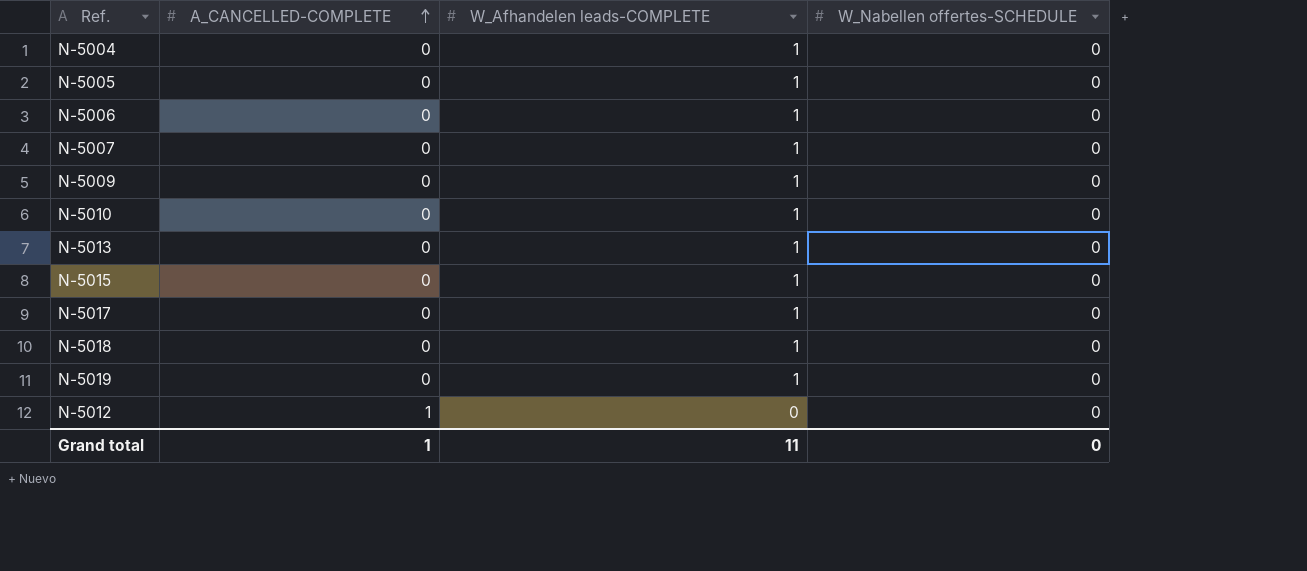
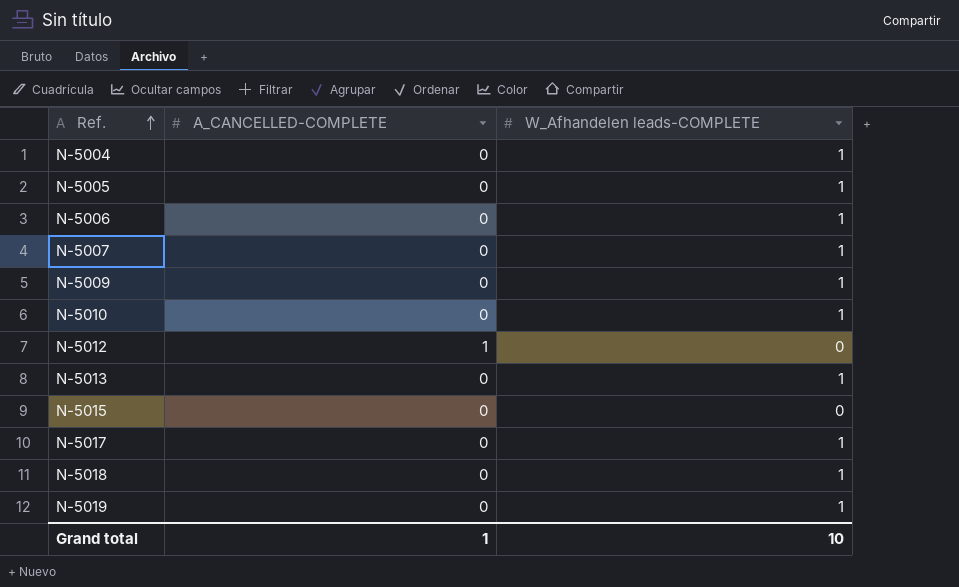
row order: A_CANCELLED-COMPLETE ascending -> Ref. ascending
column W_Nabellen offertes-SCHEDULE | position: 4 -> none
N-5015 | W_Afhandelen leads-COMPLETE: 1 -> 0
Grand total | W_Afhandelen leads-COMPLETE: 11 -> 10

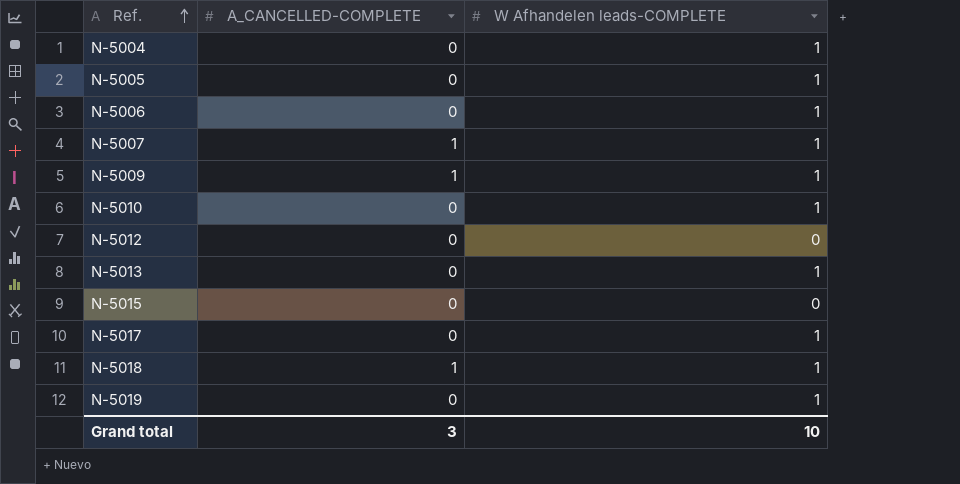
column name: W_Afhandelen leads-COMPLETE -> W Afhandelen leads-COMPLETE
N-5007 | A_CANCELLED-COMPLETE: 0 -> 1
N-5009 | A_CANCELLED-COMPLETE: 0 -> 1
N-5012 | A_CANCELLED-COMPLETE: 1 -> 0
N-5018 | A_CANCELLED-COMPLETE: 0 -> 1
Grand total | A_CANCELLED-COMPLETE: 1 -> 3

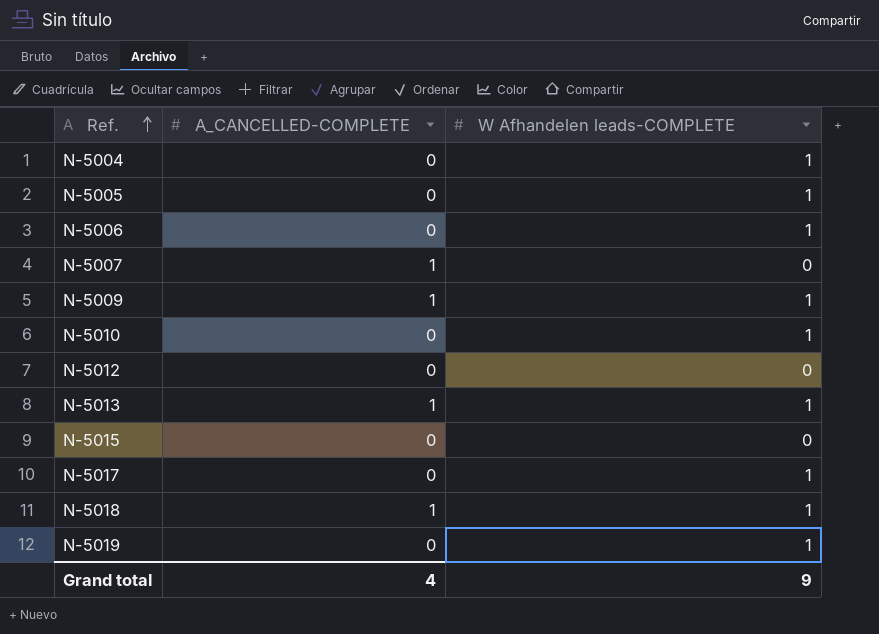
N-5007 | W Afhandelen leads-COMPLETE: 1 -> 0
N-5013 | A_CANCELLED-COMPLETE: 0 -> 1
Grand total | A_CANCELLED-COMPLETE: 3 -> 4
Grand total | W Afhandelen leads-COMPLETE: 10 -> 9

